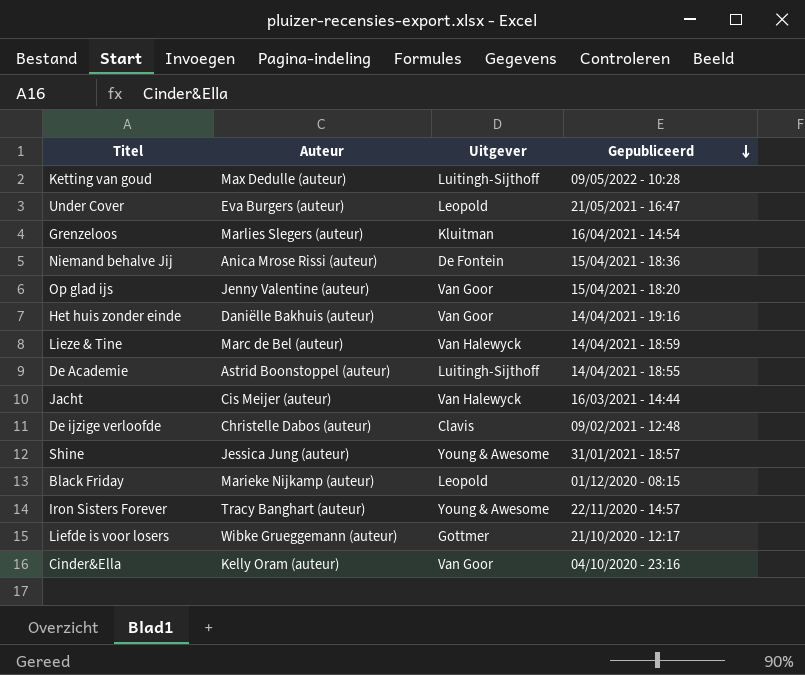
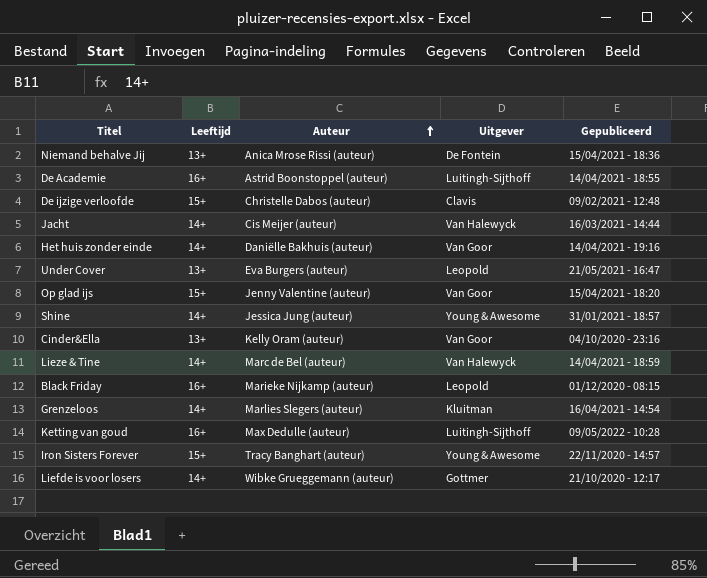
row order: Gepubliceerd descending -> Auteur ascending
column Leeftijd | position: none -> 2

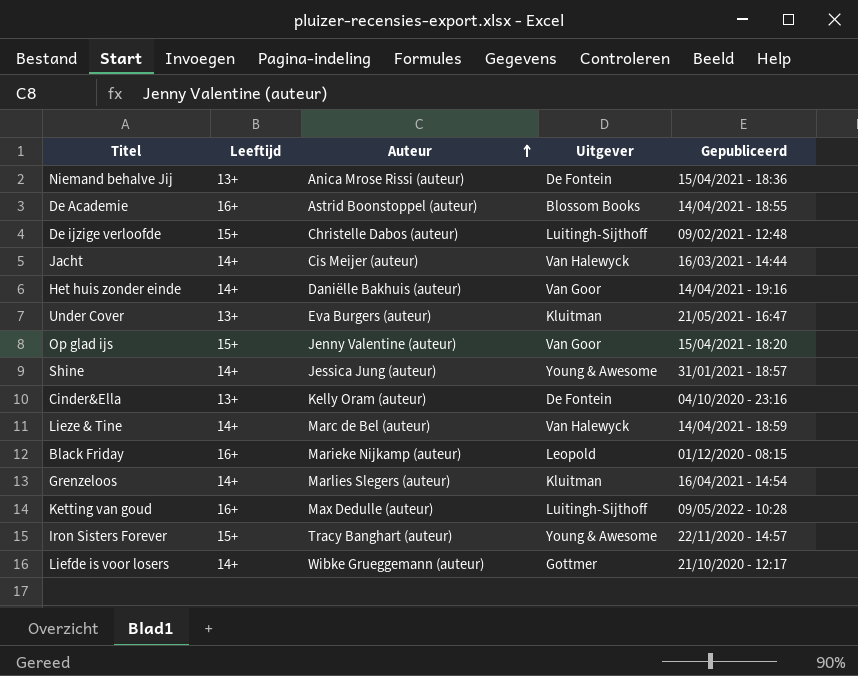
De Academie | Uitgever: Luitingh-Sijthoff -> Blossom Books
De ijzige verloofde | Uitgever: Clavis -> Luitingh-Sijthoff
Under Cover | Uitgever: Leopold -> Kluitman
Cinder&Ella | Uitgever: Van Goor -> De Fontein

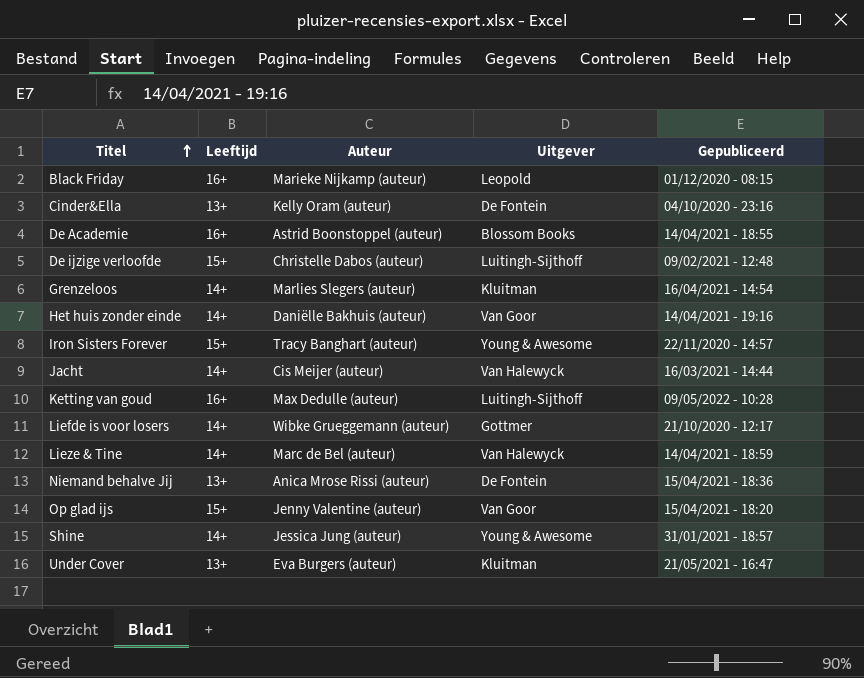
row order: Auteur ascending -> Titel ascending

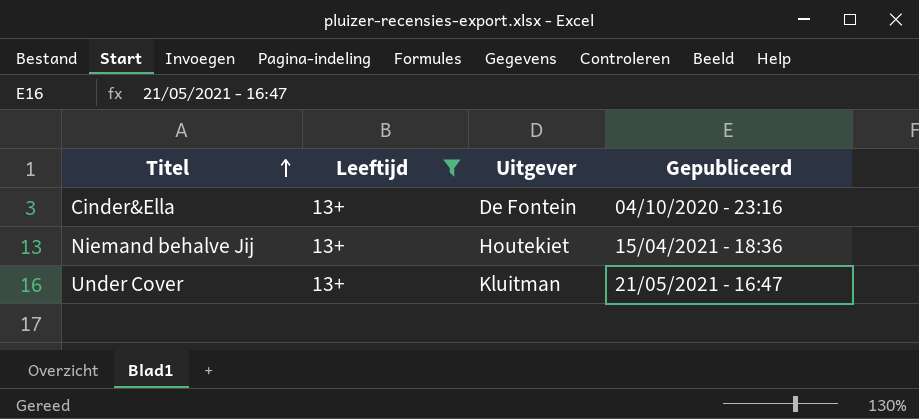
filter: none -> Leeftijd = 13+
column Auteur | position: 3 -> none
Niemand behalve Jij | Uitgever: De Fontein -> Houtekiet

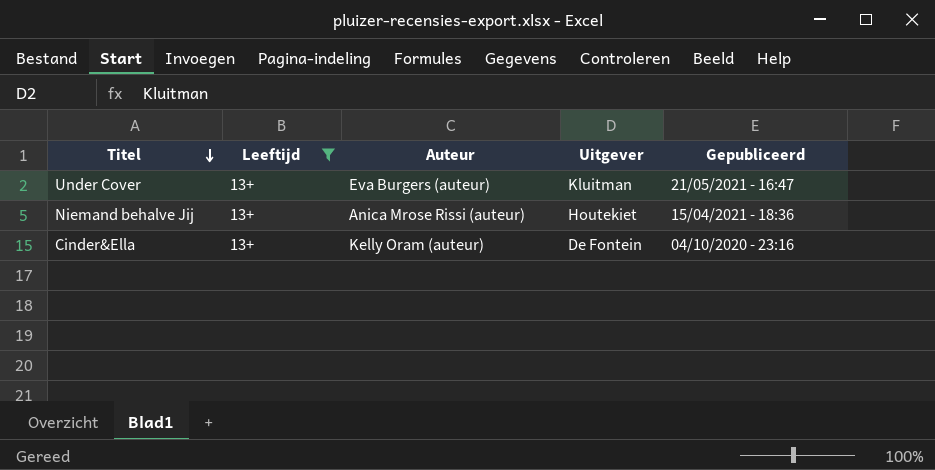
row order: Titel ascending -> Titel descending
column Auteur | position: none -> 3

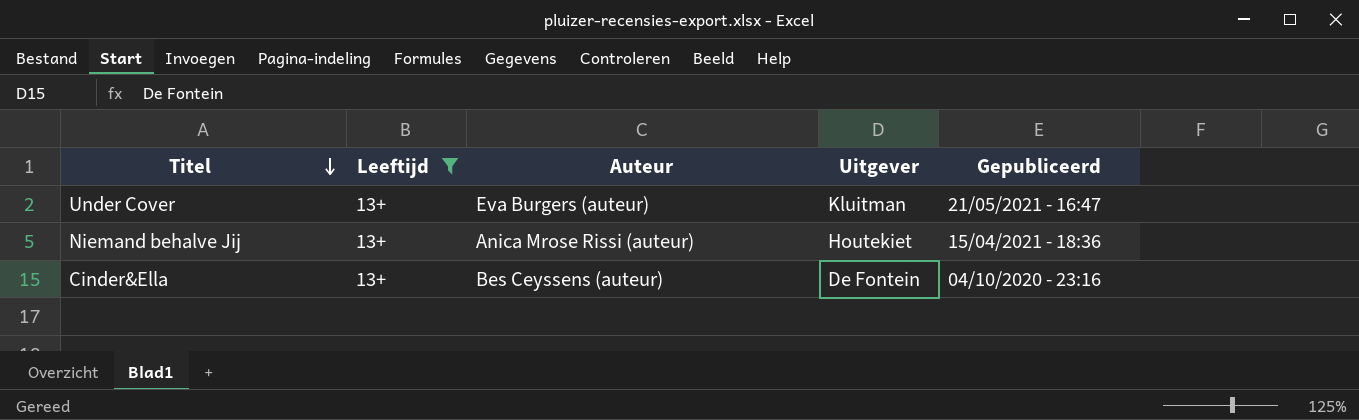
Cinder&Ella | Auteur: Kelly Oram (auteur) -> Bes Ceyssens (auteur)

